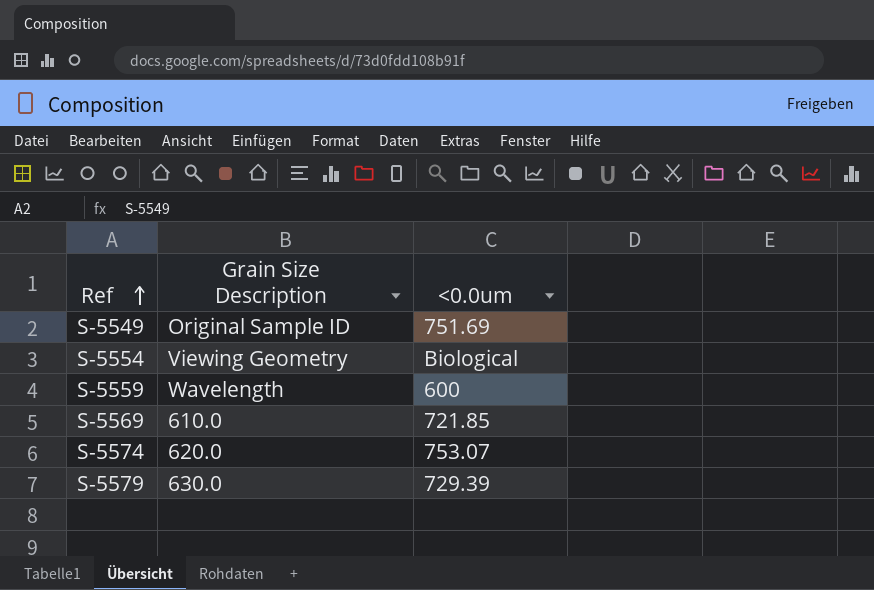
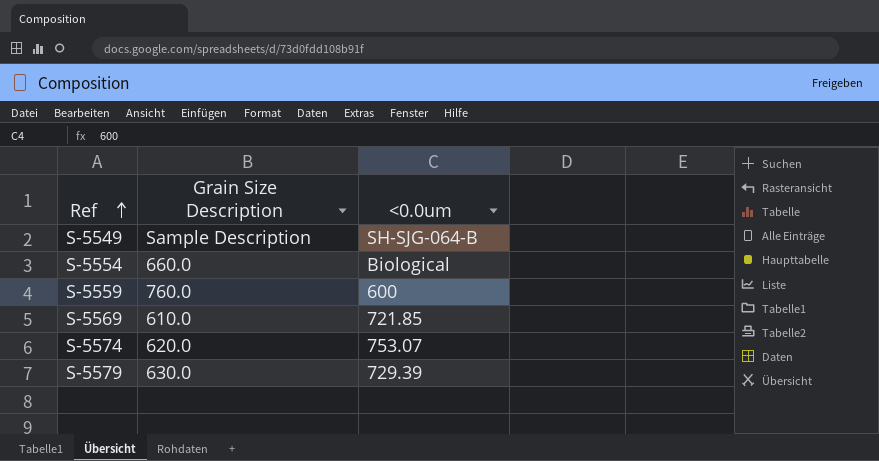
S-5549 | Grain Size Description: Original Sample ID -> Sample Description
S-5549 | <0.0um: 751.69 -> SH-SJG-064-B
S-5554 | Grain Size Description: Viewing Geometry -> 660.0
S-5559 | Grain Size Description: Wavelength -> 760.0

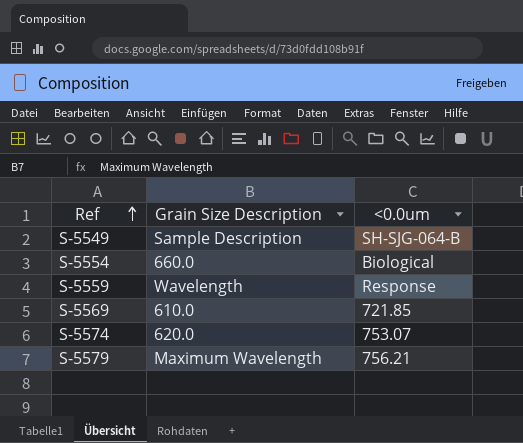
S-5559 | Grain Size Description: 760.0 -> Wavelength
S-5559 | <0.0um: 600 -> Response
S-5579 | Grain Size Description: 630.0 -> Maximum Wavelength
S-5579 | <0.0um: 729.39 -> 756.21

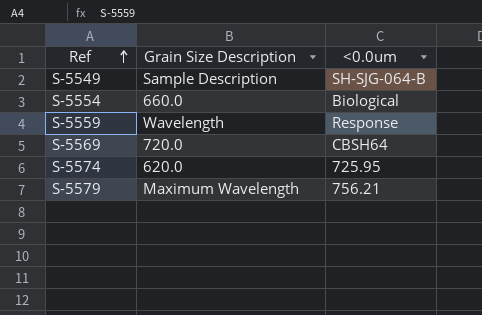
S-5569 | Grain Size Description: 610.0 -> 720.0
S-5569 | <0.0um: 721.85 -> CBSH64
S-5574 | <0.0um: 753.07 -> 725.95

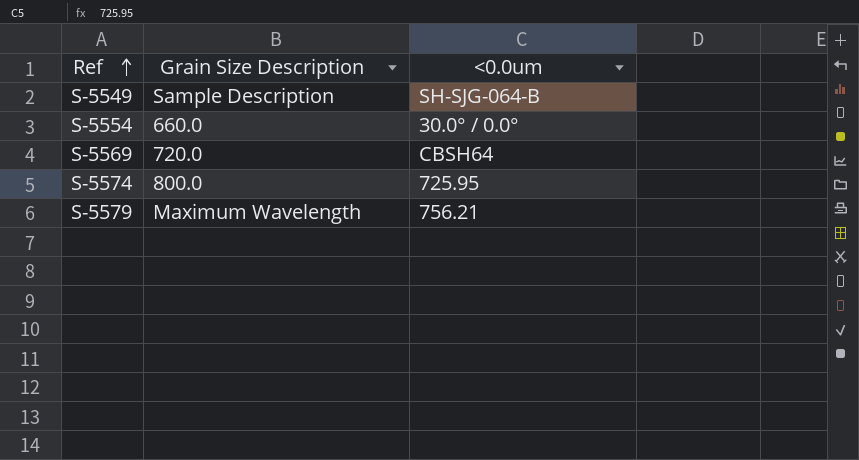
row S-5559: Wavelength | Response -> none
S-5554 | <0.0um: Biological -> 30.0° / 0.0°
S-5574 | Grain Size Description: 620.0 -> 800.0

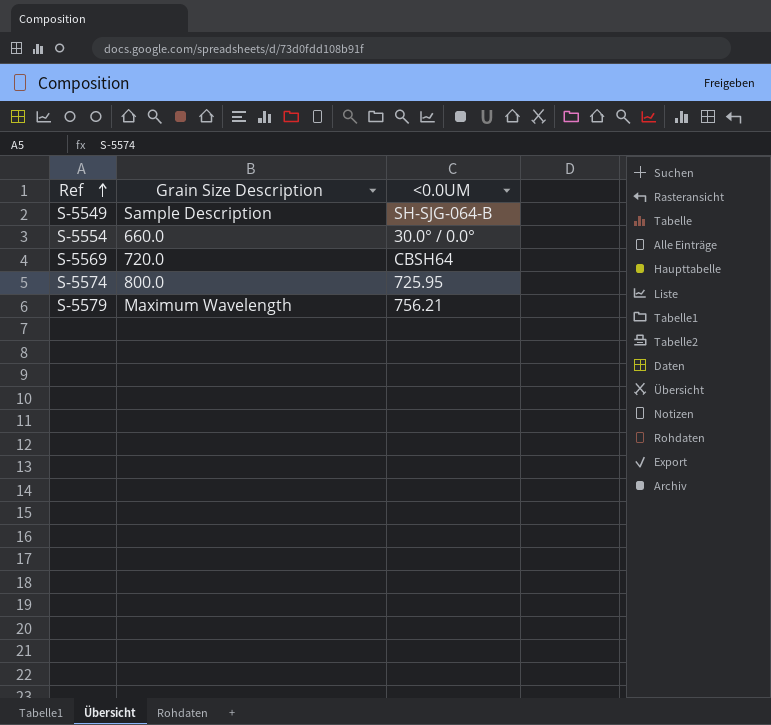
column name: <0.0um -> <0.0UM

